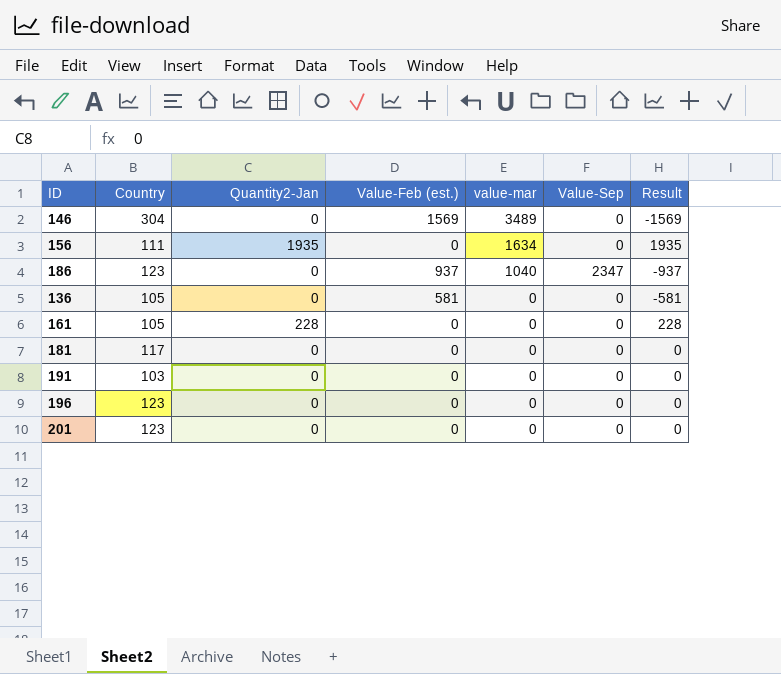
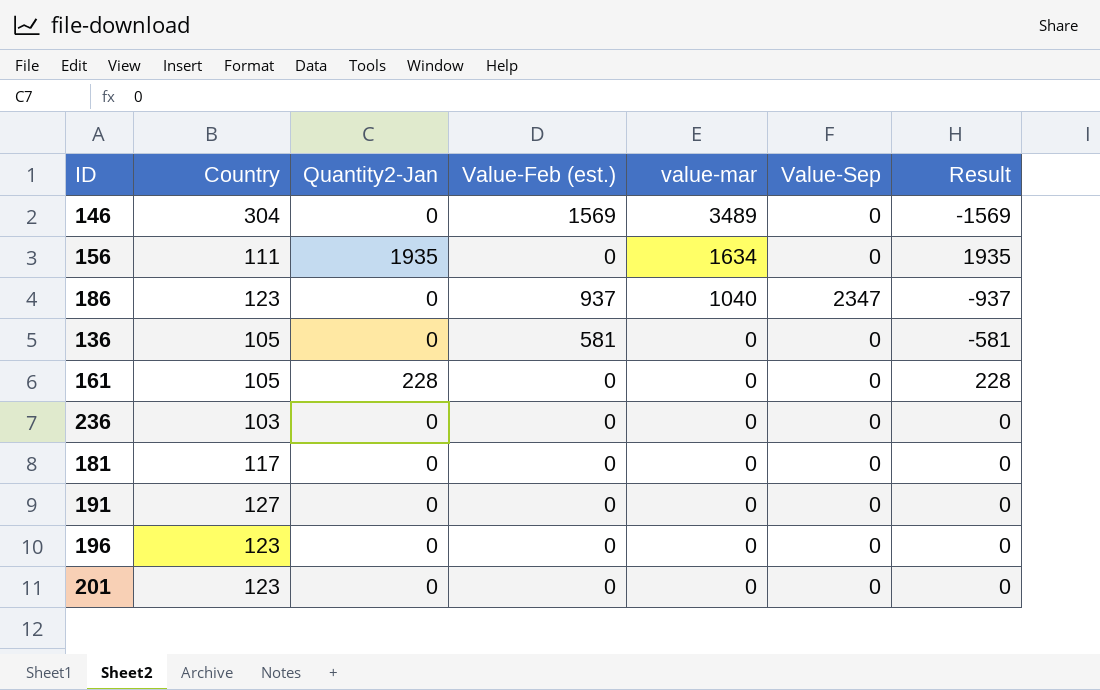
row 236: none -> 103 | 0 | 0 | 0 | 0 | 0
191 | Country: 103 -> 127

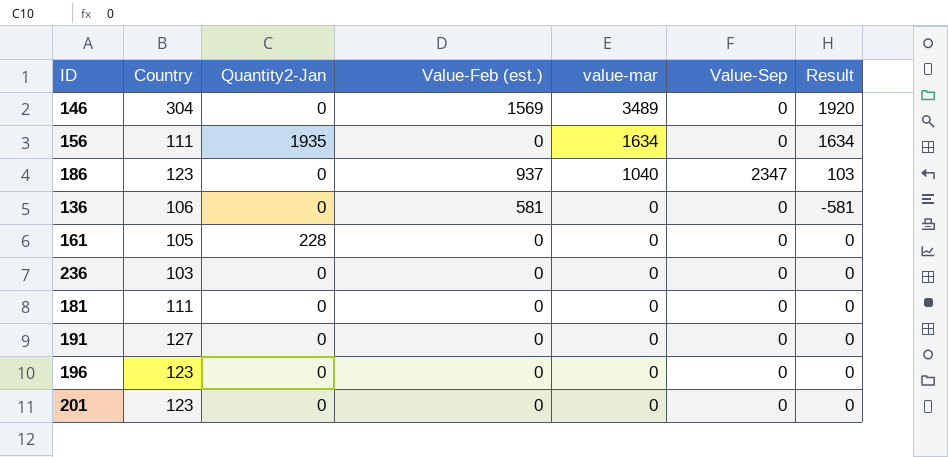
column Result | formula: [Quantity2-Jan] - [Value-Feb (est.)] -> [value-mar] - [Value-Feb (est.)]
136 | Country: 105 -> 106
181 | Country: 117 -> 111

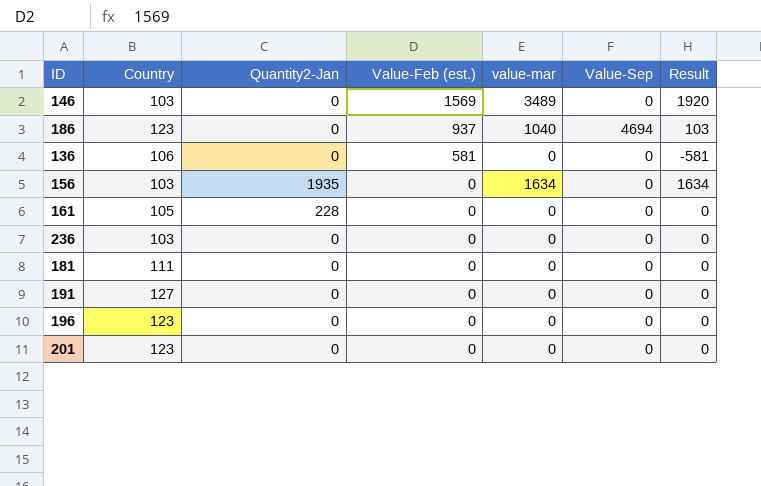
row order: value-mar descending -> Value-Feb (est.) descending
146 | Country: 304 -> 103
186 | Value-Sep: 2347 -> 4694
156 | Country: 111 -> 103

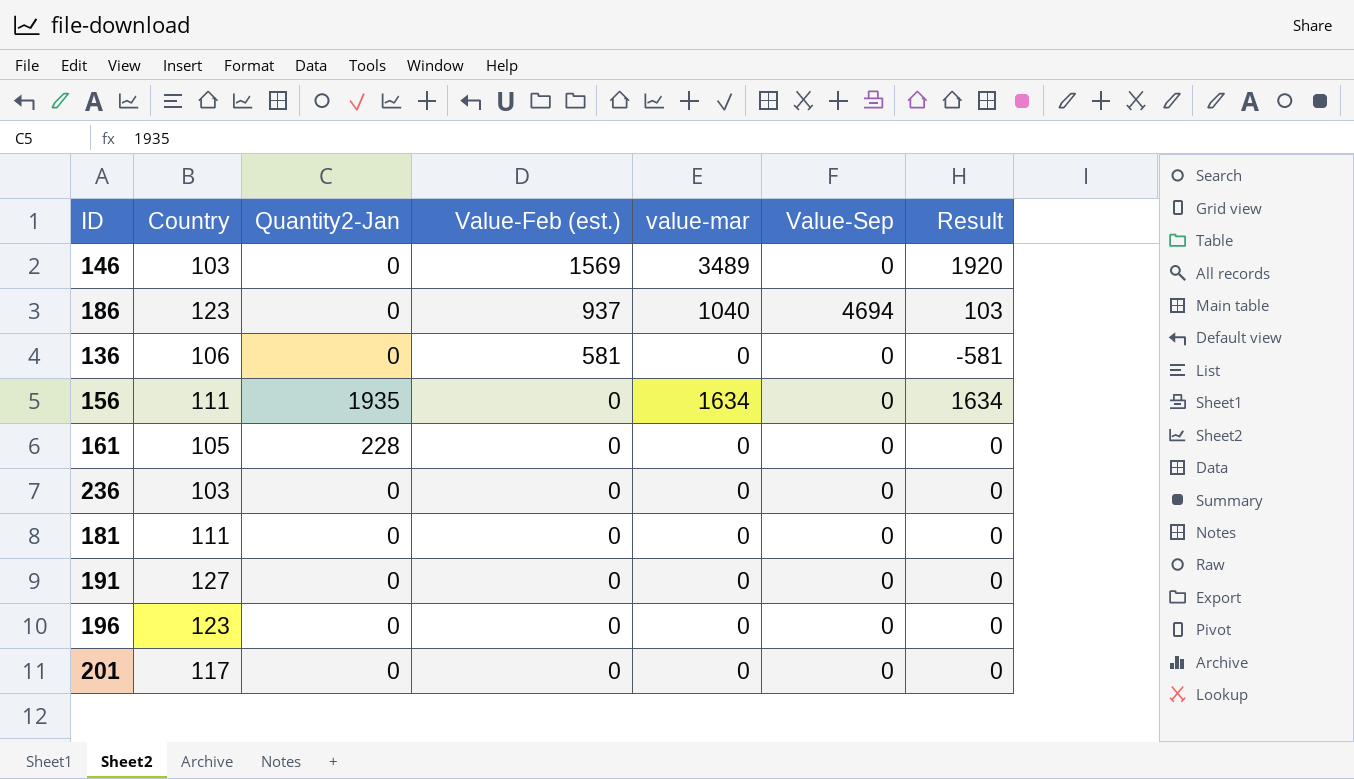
156 | Country: 103 -> 111
201 | Country: 123 -> 117

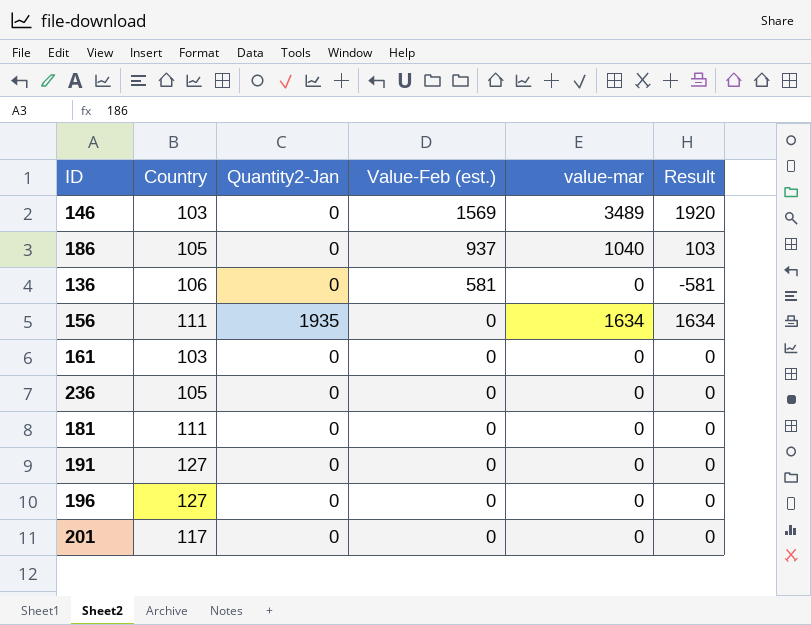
column Value-Sep | position: 6 -> none
186 | Country: 123 -> 105
161 | Country: 105 -> 103
161 | Quantity2-Jan: 228 -> 0
236 | Country: 103 -> 105
196 | Country: 123 -> 127

